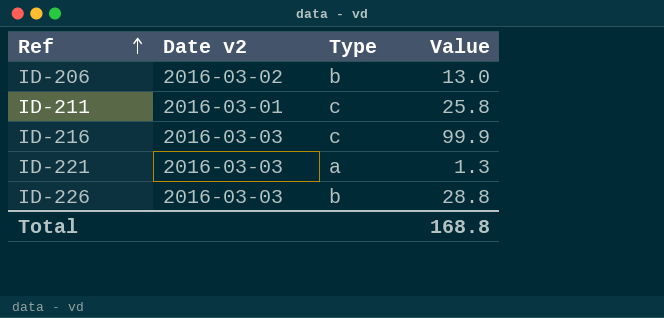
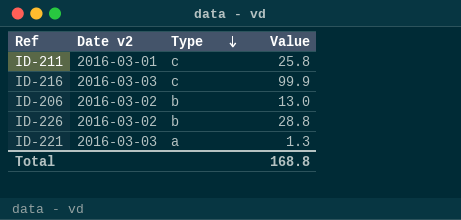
row order: Ref ascending -> Type descending
ID-226 | Date v2: 2016-03-03 -> 2016-03-02

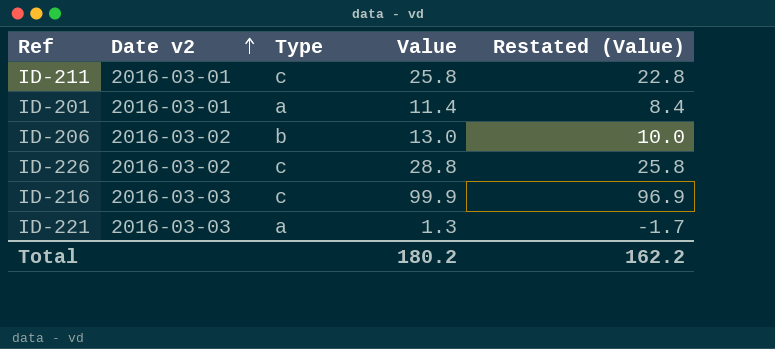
row order: Type descending -> Date v2 ascending
column Restated (Value) | formula: none -> [Value] - 3
row ID-201: none -> 2016-03-01 | a | 11.4 | 8.4
ID-226 | Type: b -> c
Total | Value: 168.8 -> 180.2

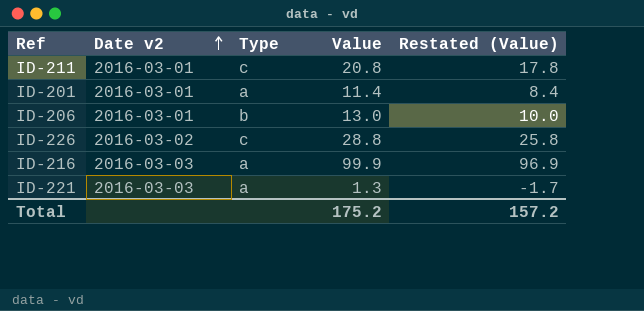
ID-211 | Value: 25.8 -> 20.8
ID-211 | Restated (Value): 22.8 -> 17.8
ID-206 | Date v2: 2016-03-02 -> 2016-03-01
ID-216 | Type: c -> a
Total | Value: 180.2 -> 175.2
Total | Restated (Value): 162.2 -> 157.2

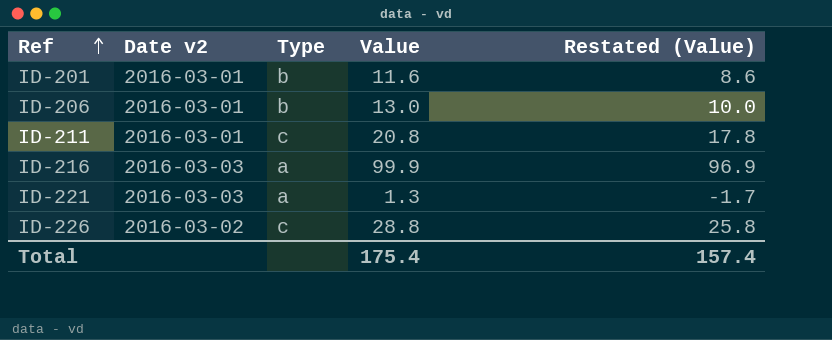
row order: Date v2 ascending -> Ref ascending
ID-201 | Type: a -> b
ID-201 | Value: 11.4 -> 11.6
ID-201 | Restated (Value): 8.4 -> 8.6
Total | Value: 175.2 -> 175.4
Total | Restated (Value): 157.2 -> 157.4

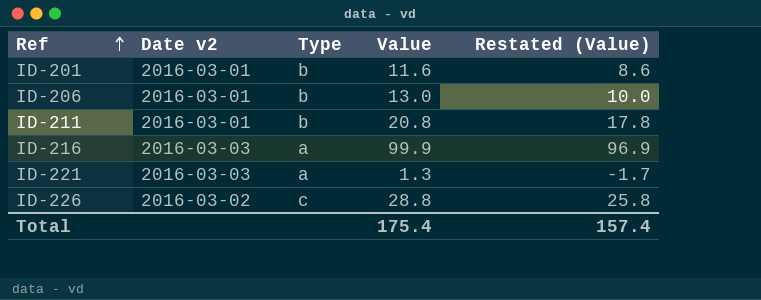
ID-211 | Type: c -> b

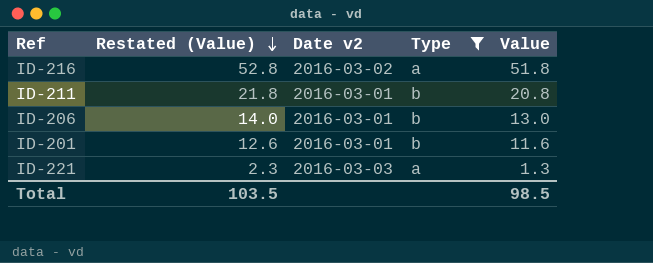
filter: none -> Type != c
row order: Ref ascending -> Restated (Value) descending
column Restated (Value) | formula: [Value] - 3 -> [Value] + 1
column Restated (Value) | position: 5 -> 2
ID-216 | Date v2: 2016-03-03 -> 2016-03-02
ID-216 | Value: 99.9 -> 51.8
Total | Restated (Value): 157.4 -> 103.5
Total | Value: 175.4 -> 98.5

